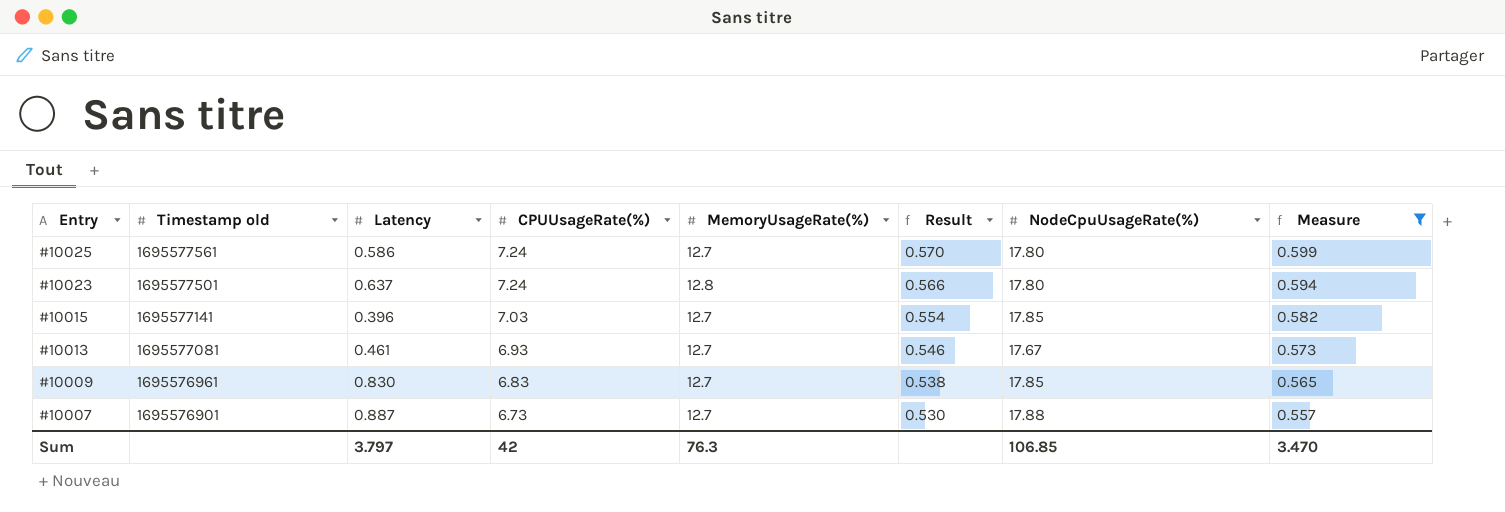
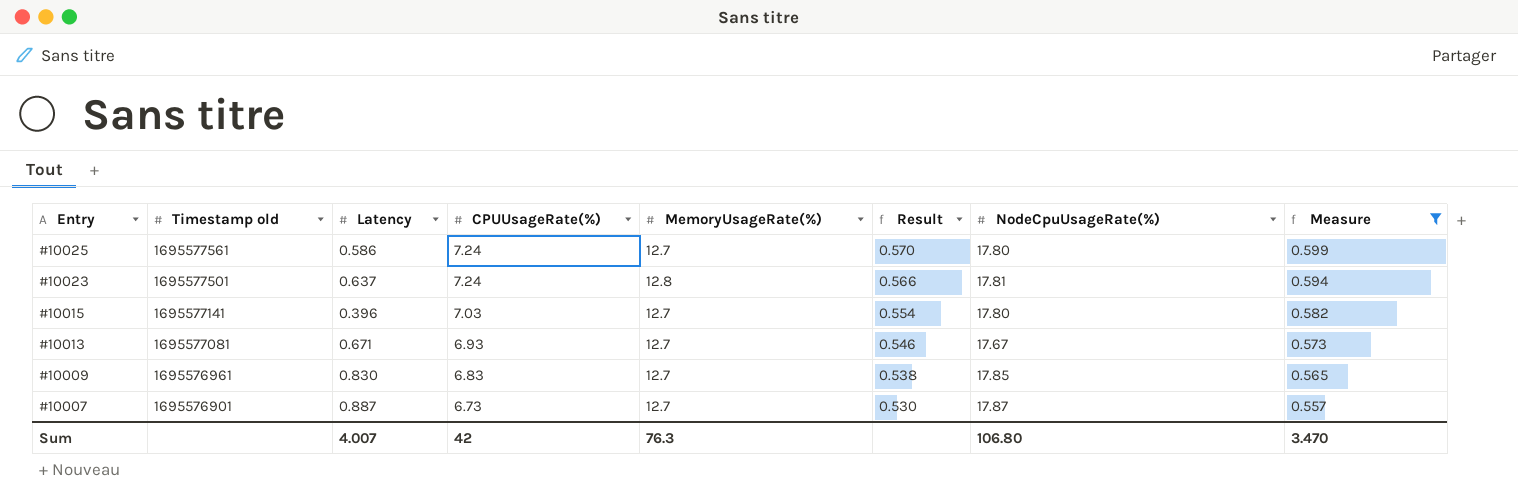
#10023 | NodeCpuUsageRate(%): 17.80 -> 17.81
#10015 | NodeCpuUsageRate(%): 17.85 -> 17.80
#10013 | Latency: 0.461 -> 0.671
#10007 | NodeCpuUsageRate(%): 17.88 -> 17.87
Sum | Latency: 3.797 -> 4.007
Sum | NodeCpuUsageRate(%): 106.85 -> 106.80

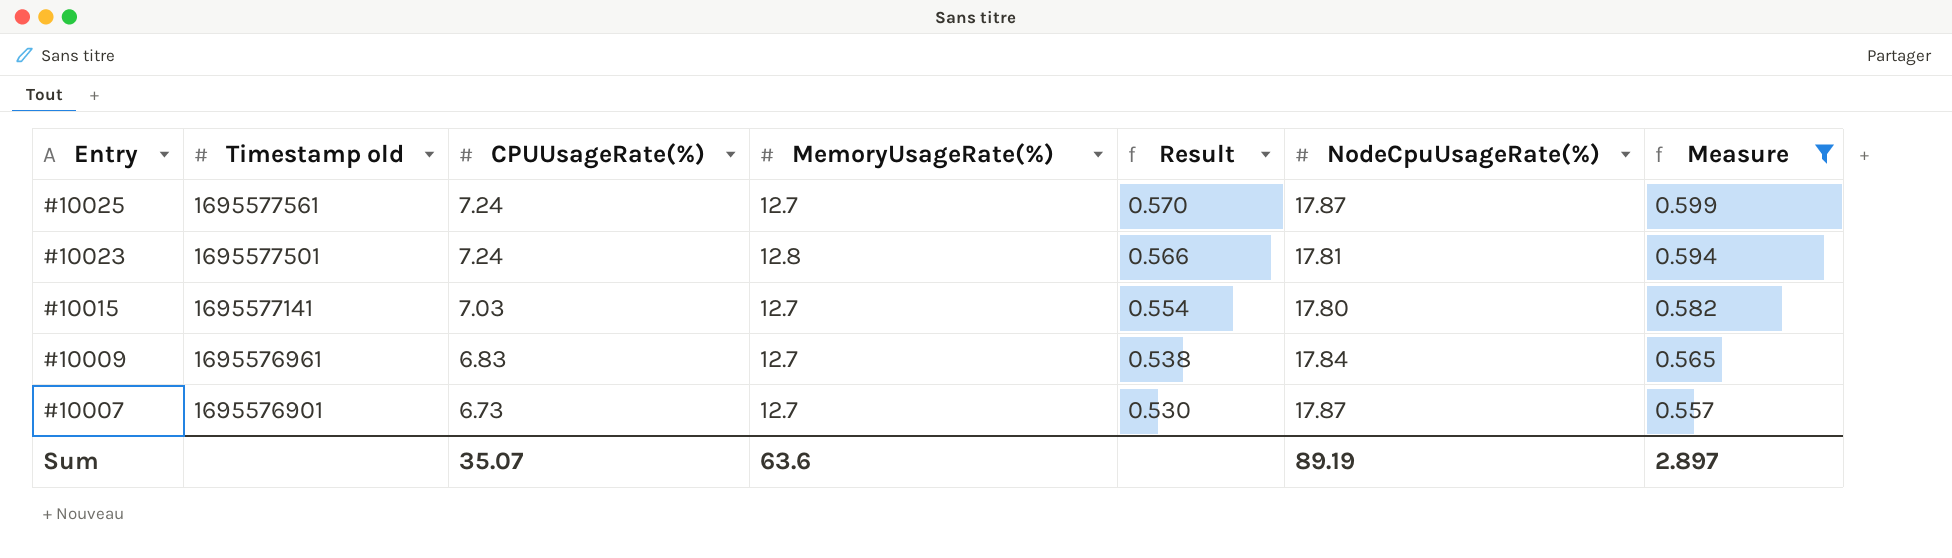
column Latency | position: 3 -> none
row #10013: 1695577081 | 0.671 | 6.93 | 12.7 | 0.546 | 17.67 | 0.573 -> none
#10025 | NodeCpuUsageRate(%): 17.80 -> 17.87
#10009 | NodeCpuUsageRate(%): 17.85 -> 17.84
Sum | CPUUsageRate(%): 42 -> 35.07
Sum | MemoryUsageRate(%): 76.3 -> 63.6
Sum | NodeCpuUsageRate(%): 106.80 -> 89.19
Sum | Measure: 3.470 -> 2.897

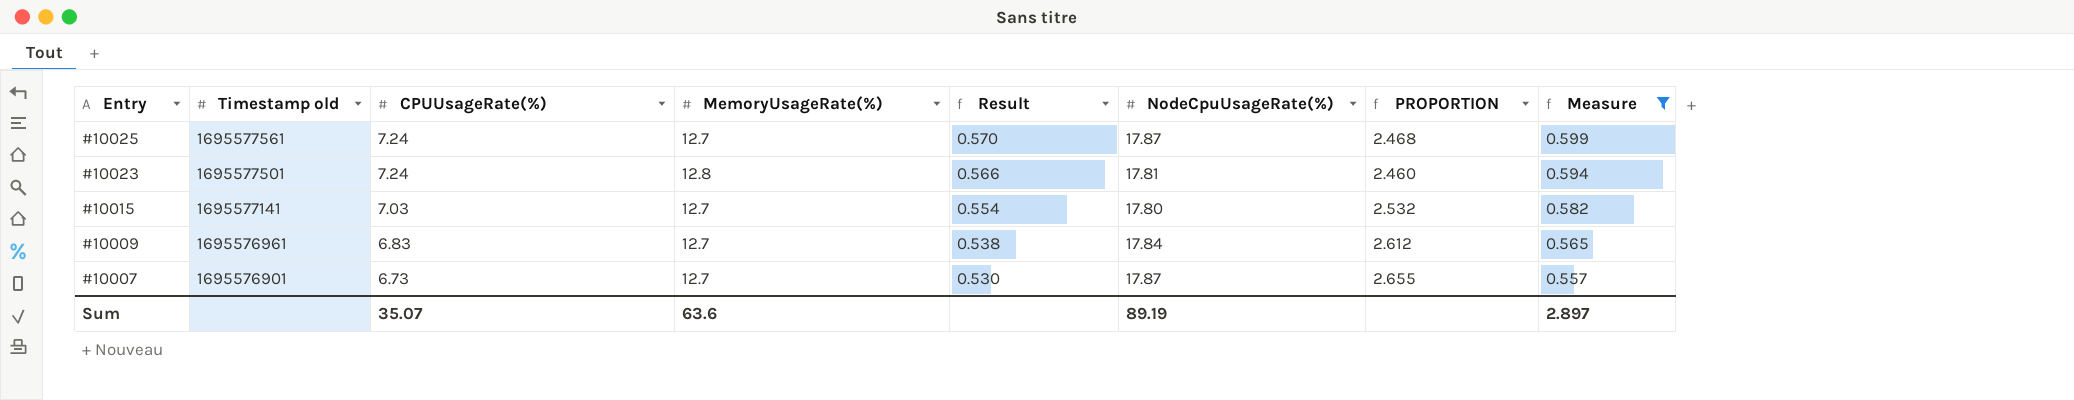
column PROPORTION | formula: none -> [NodeCpuUsageRate(%)] / [CPUUsageRate(%)]

